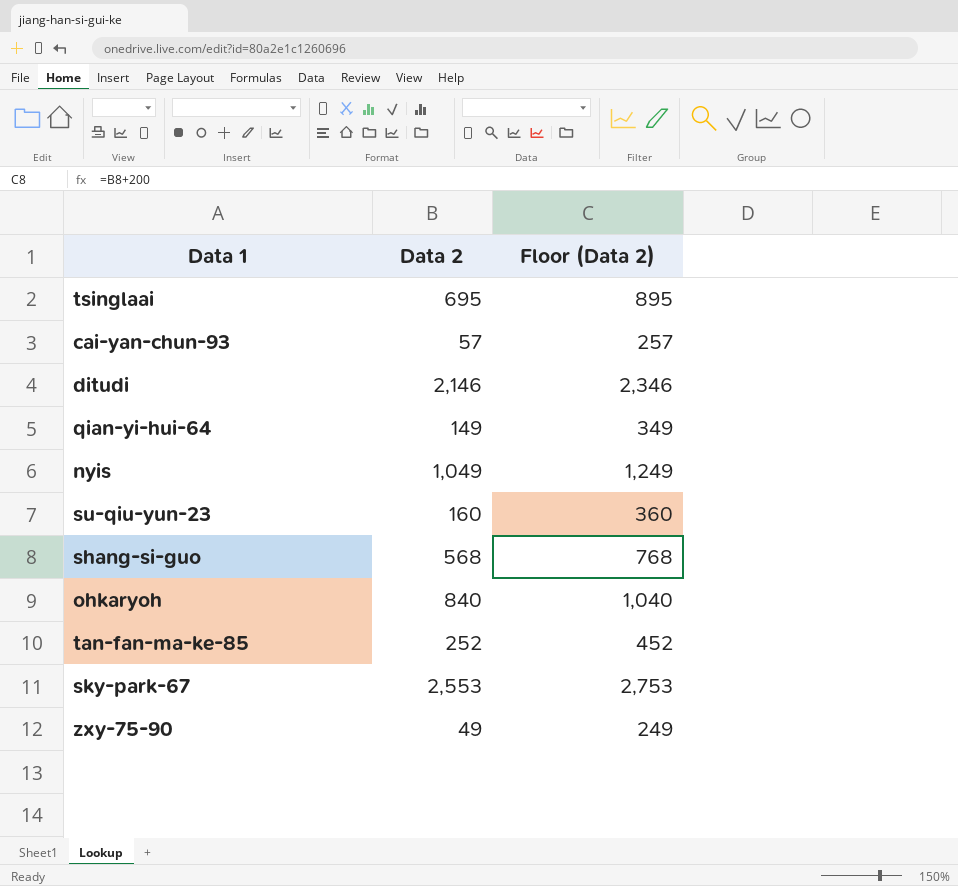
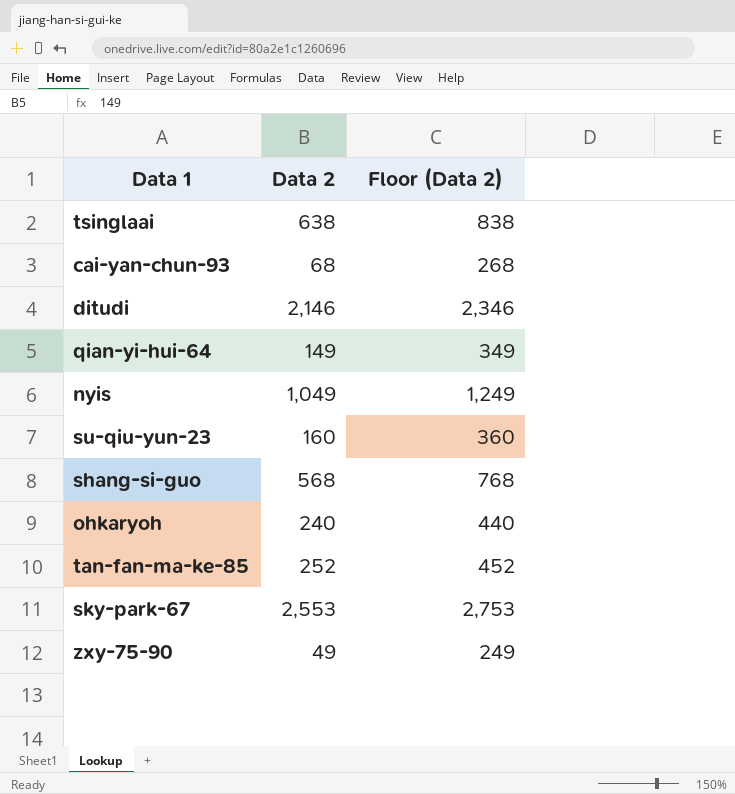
tsinglaai | Data 2: 695 -> 638
tsinglaai | Floor (Data 2): 895 -> 838
cai-yan-chun-93 | Data 2: 57 -> 68
cai-yan-chun-93 | Floor (Data 2): 257 -> 268
ohkaryoh | Data 2: 840 -> 240
ohkaryoh | Floor (Data 2): 1,040 -> 440

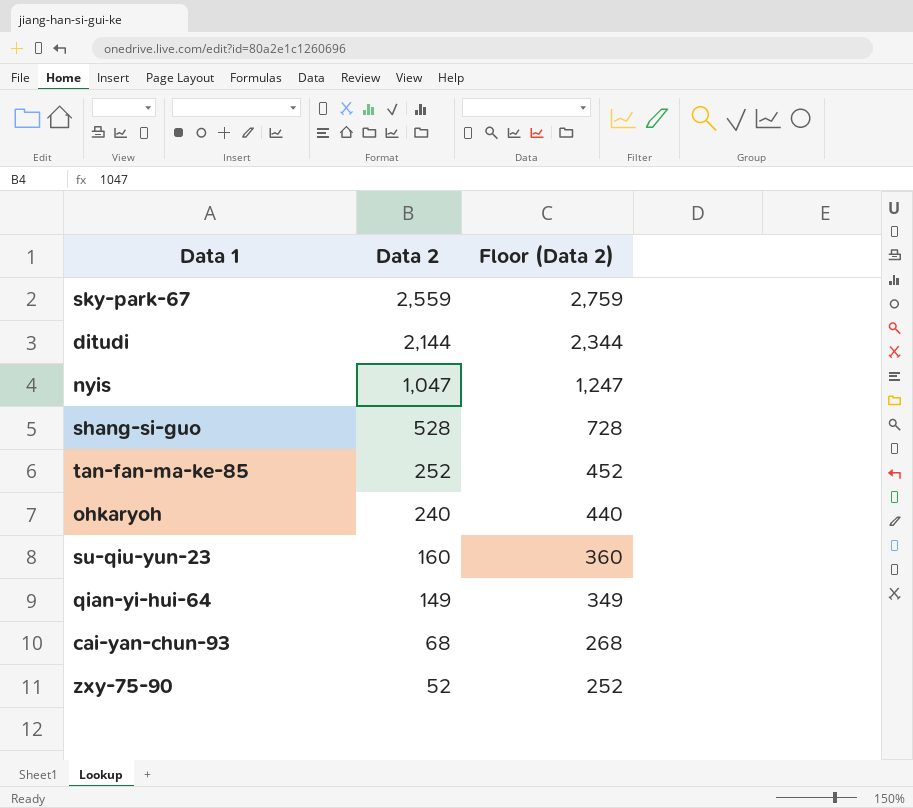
row order: none -> Data 2 descending
row tsinglaai: 638 | 838 -> none
sky-park-67 | Data 2: 2,553 -> 2,559
sky-park-67 | Floor (Data 2): 2,753 -> 2,759
ditudi | Data 2: 2,146 -> 2,144
ditudi | Floor (Data 2): 2,346 -> 2,344
nyis | Data 2: 1,049 -> 1,047
nyis | Floor (Data 2): 1,249 -> 1,247
shang-si-guo | Data 2: 568 -> 528
shang-si-guo | Floor (Data 2): 768 -> 728
zxy-75-90 | Data 2: 49 -> 52
zxy-75-90 | Floor (Data 2): 249 -> 252

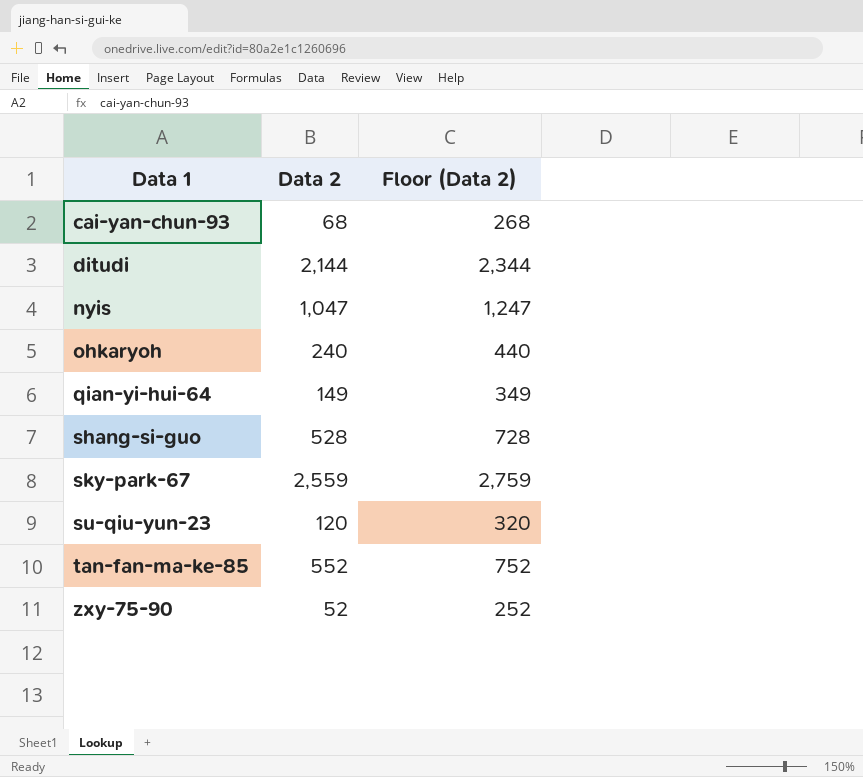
row order: Data 2 descending -> Data 1 ascending
su-qiu-yun-23 | Data 2: 160 -> 120
su-qiu-yun-23 | Floor (Data 2): 360 -> 320
tan-fan-ma-ke-85 | Data 2: 252 -> 552
tan-fan-ma-ke-85 | Floor (Data 2): 452 -> 752

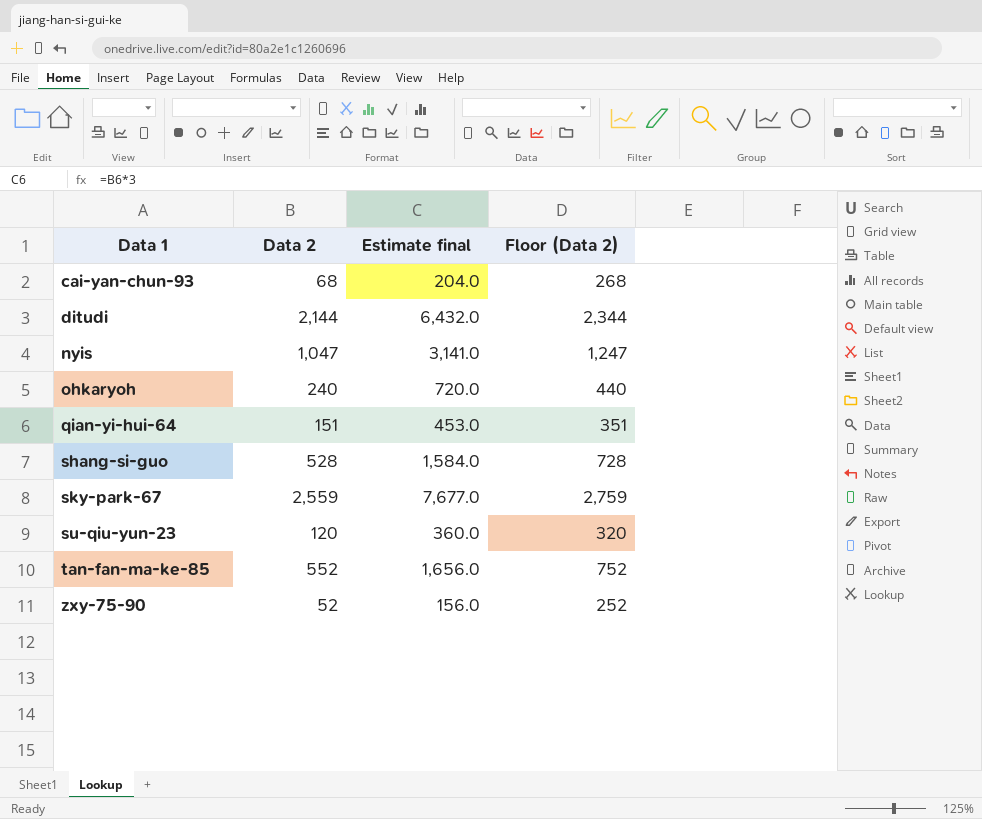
column Estimate final | formula: none -> [Data 2] * 3
qian-yi-hui-64 | Data 2: 149 -> 151
qian-yi-hui-64 | Floor (Data 2): 349 -> 351

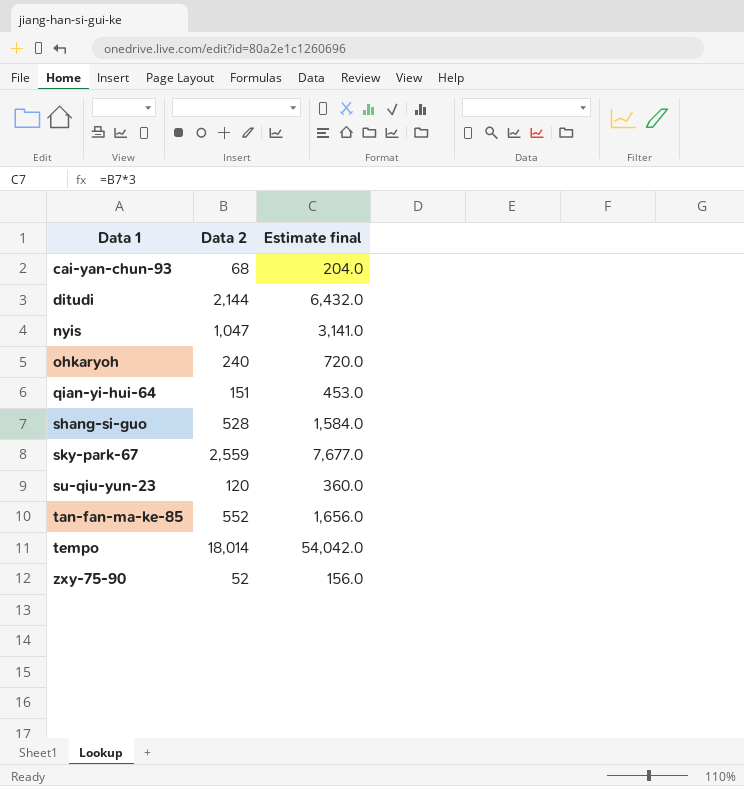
column Floor (Data 2) | formula: [Data 2] + 200 -> none
row tempo: none -> 18,014 | 54,042.0

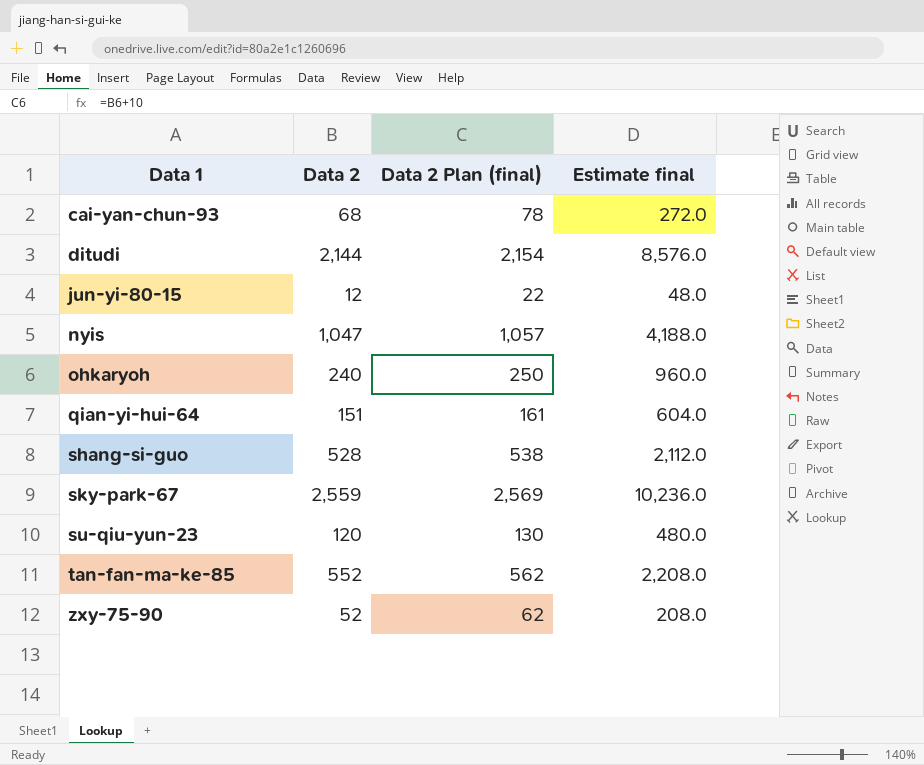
column Data 2 Plan (final) | formula: none -> [Data 2] + 10
column Estimate final | formula: [Data 2] * 3 -> [Data 2] * 4
row tempo: 18,014 | 54,042.0 -> none
row jun-yi-80-15: none -> 12 | 22 | 48.0

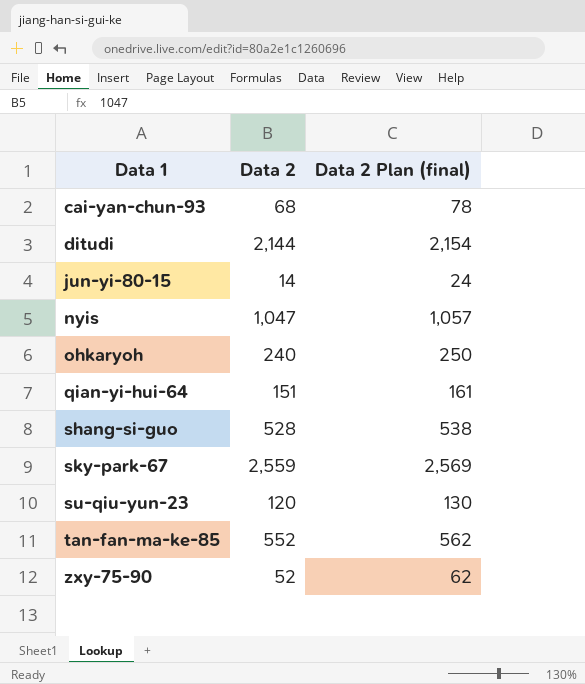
column Estimate final | formula: [Data 2] * 4 -> none
jun-yi-80-15 | Data 2: 12 -> 14
jun-yi-80-15 | Data 2 Plan (final): 22 -> 24

